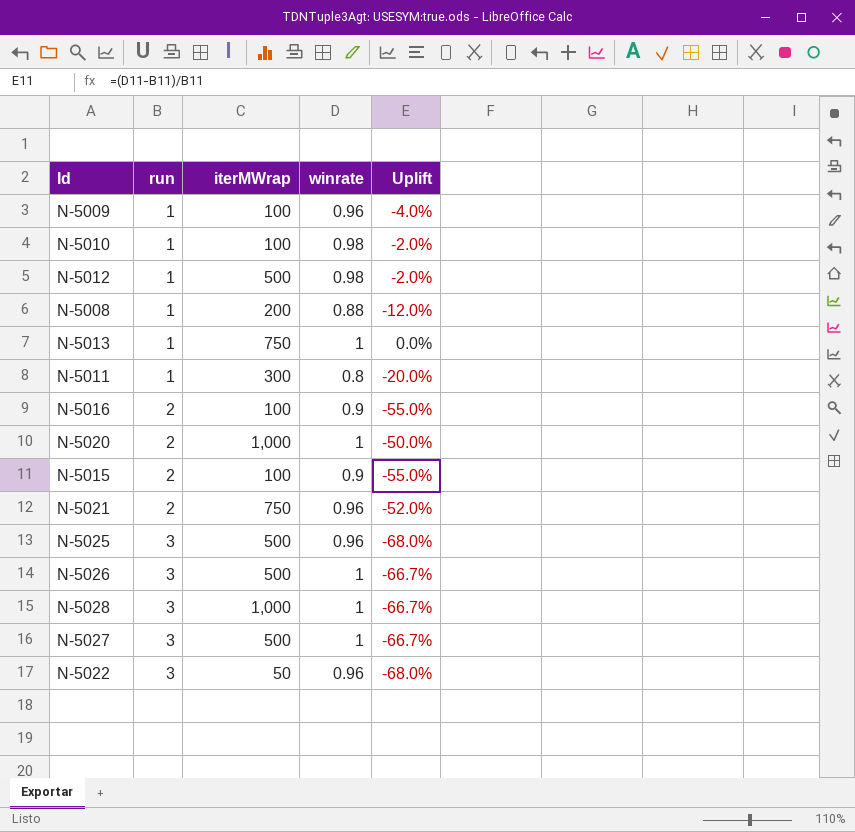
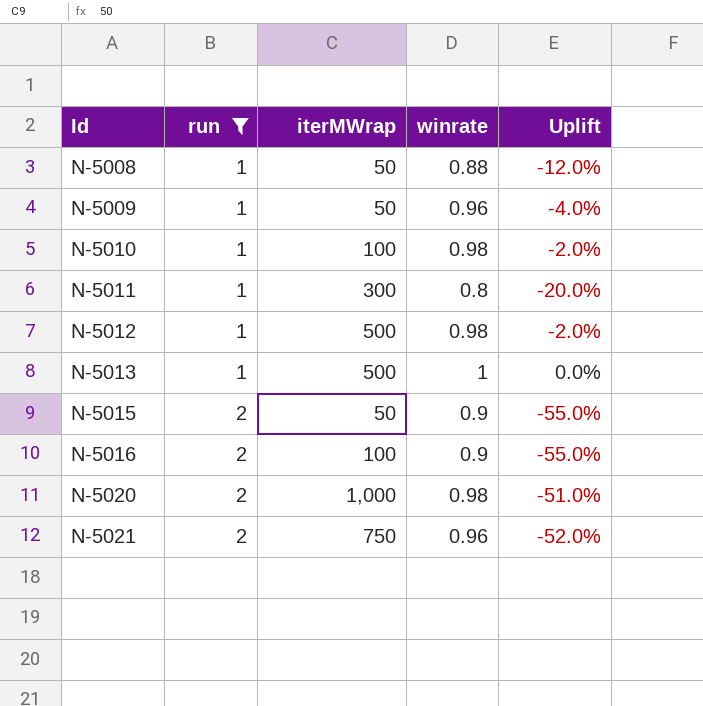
filter: none -> run != 3
row order: run ascending -> Id ascending
N-5008 | iterMWrap: 200 -> 50
N-5009 | iterMWrap: 100 -> 50
N-5013 | iterMWrap: 750 -> 500
N-5015 | iterMWrap: 100 -> 50
N-5020 | winrate: 1 -> 0.98
N-5020 | Uplift: -50.0% -> -51.0%

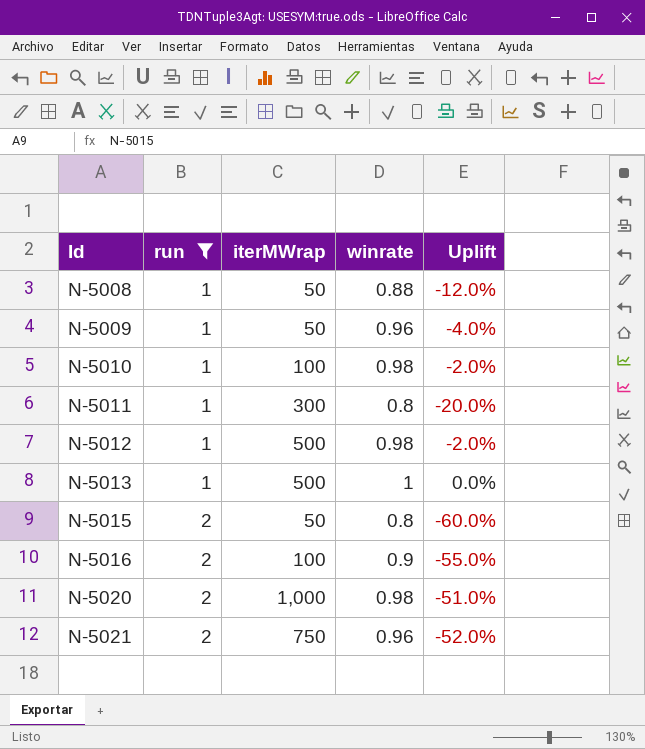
N-5015 | winrate: 0.9 -> 0.8
N-5015 | Uplift: -55.0% -> -60.0%

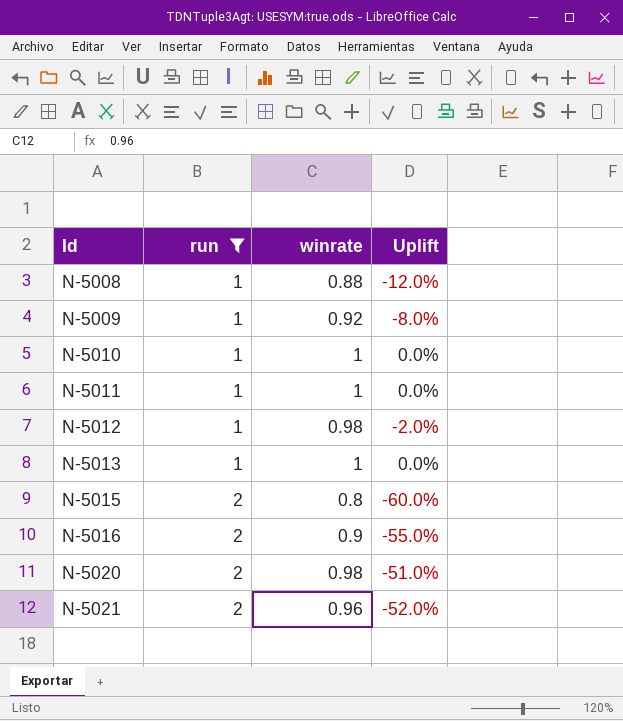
column iterMWrap | position: 3 -> none
N-5009 | winrate: 0.96 -> 0.92
N-5009 | Uplift: -4.0% -> -8.0%
N-5010 | winrate: 0.98 -> 1
N-5010 | Uplift: -2.0% -> 0.0%
N-5011 | winrate: 0.8 -> 1
N-5011 | Uplift: -20.0% -> 0.0%

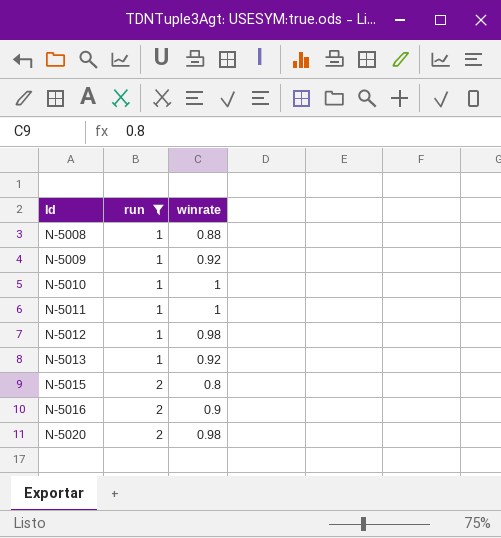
column Uplift | formula: ([winrate] - [run]) / [run] -> none
row N-5021: 2 | 0.96 | -52.0% -> none
N-5013 | winrate: 1 -> 0.92

